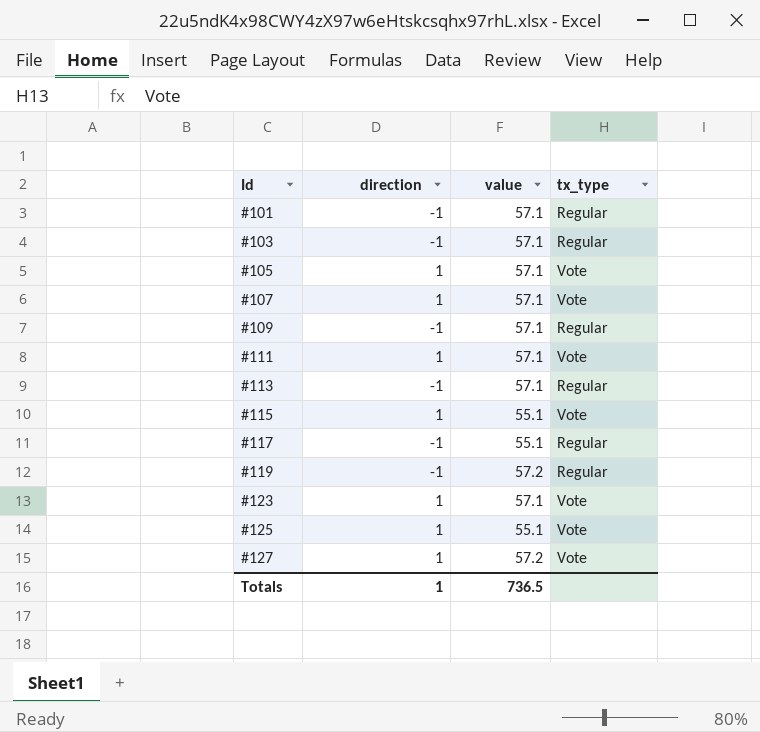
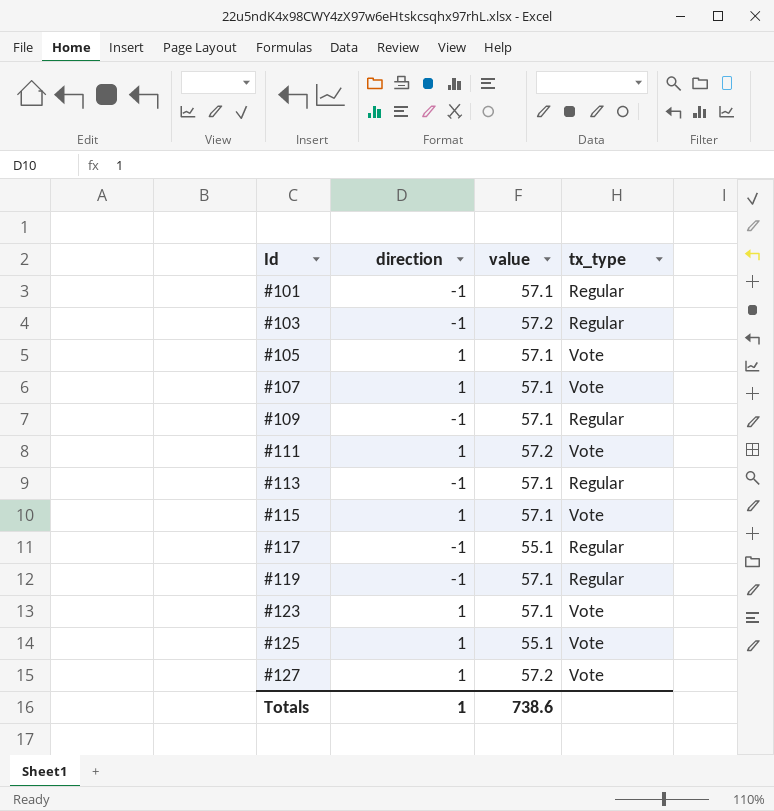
#103 | value: 57.1 -> 57.2
#111 | value: 57.1 -> 57.2
#115 | value: 55.1 -> 57.1
#119 | value: 57.2 -> 57.1
Totals | value: 736.5 -> 738.6

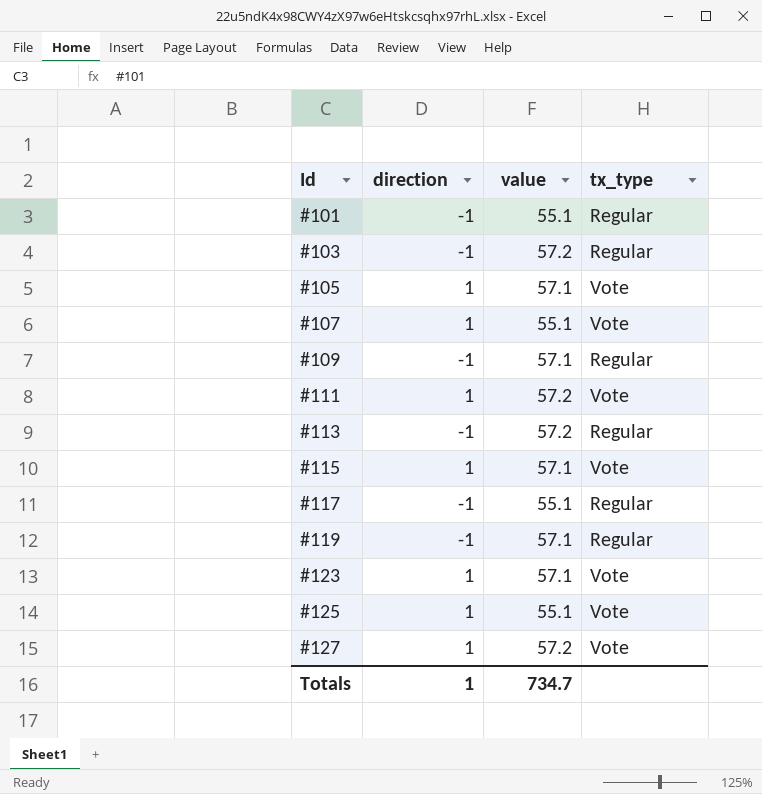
#101 | value: 57.1 -> 55.1
#107 | value: 57.1 -> 55.1
#113 | value: 57.1 -> 57.2
Totals | value: 738.6 -> 734.7

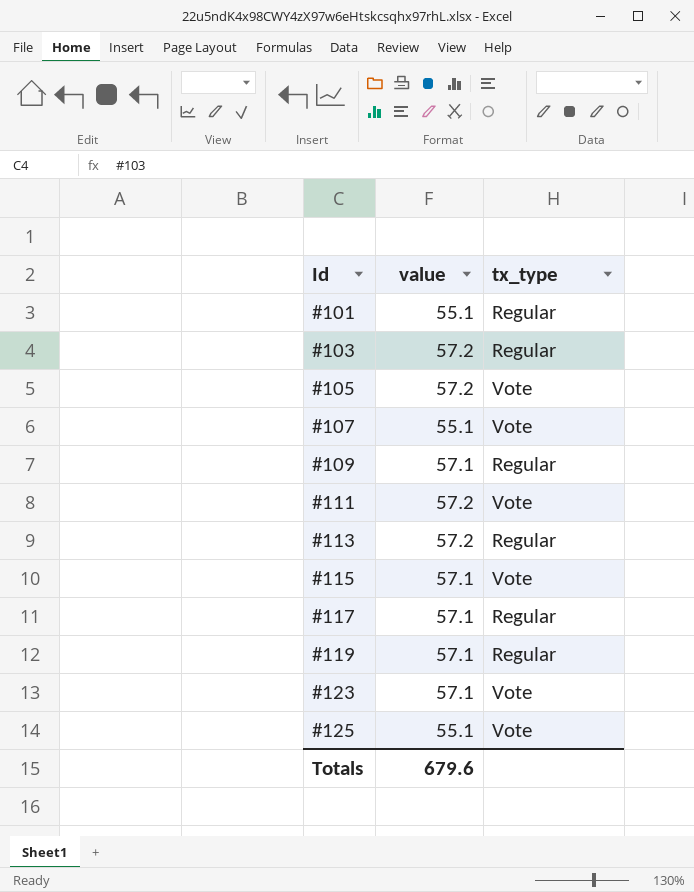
column direction | position: 2 -> none
row #127: 1 | 57.2 | Vote -> none
#105 | value: 57.1 -> 57.2
#117 | value: 55.1 -> 57.1
Totals | value: 734.7 -> 679.6

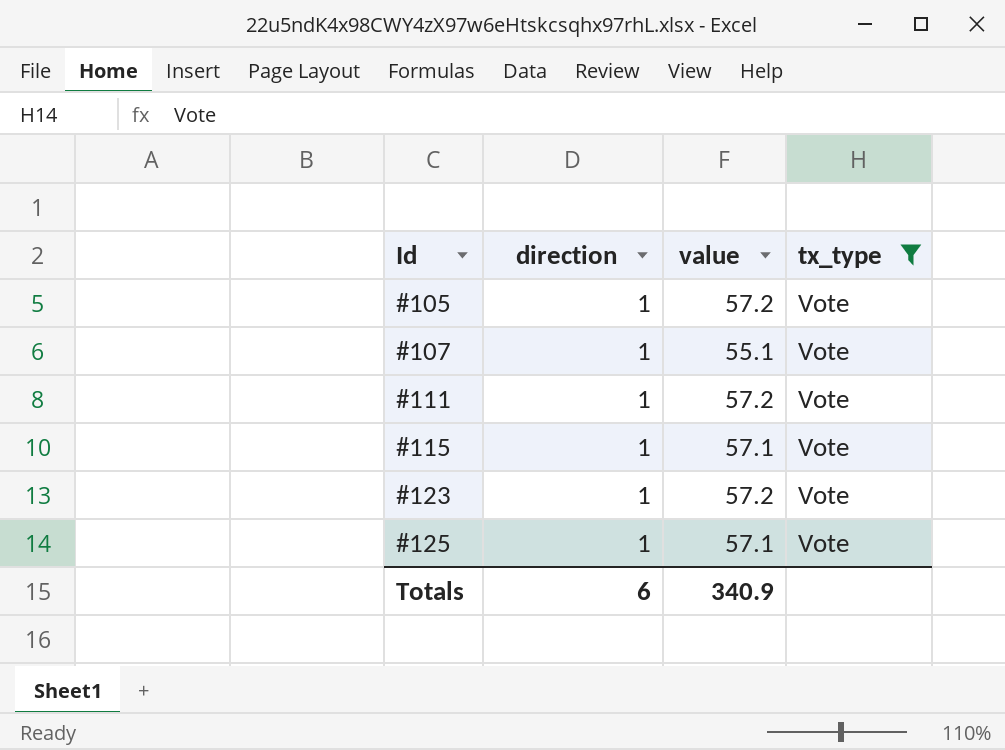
filter: none -> tx_type = Vote
column direction | position: none -> 2
#123 | value: 57.1 -> 57.2
#125 | value: 55.1 -> 57.1
Totals | value: 679.6 -> 340.9

